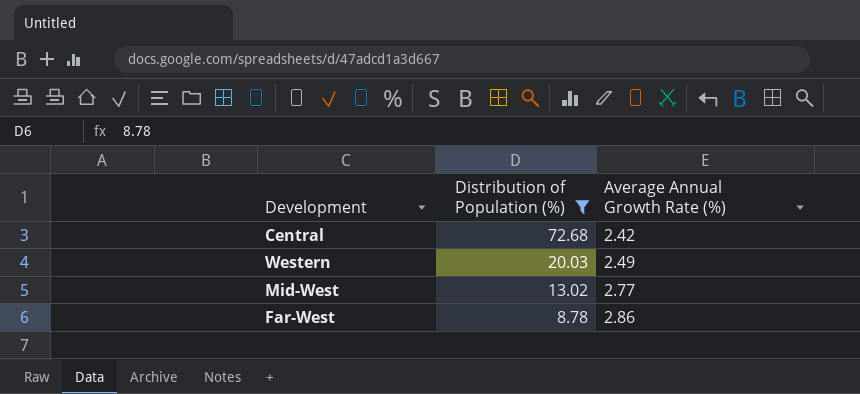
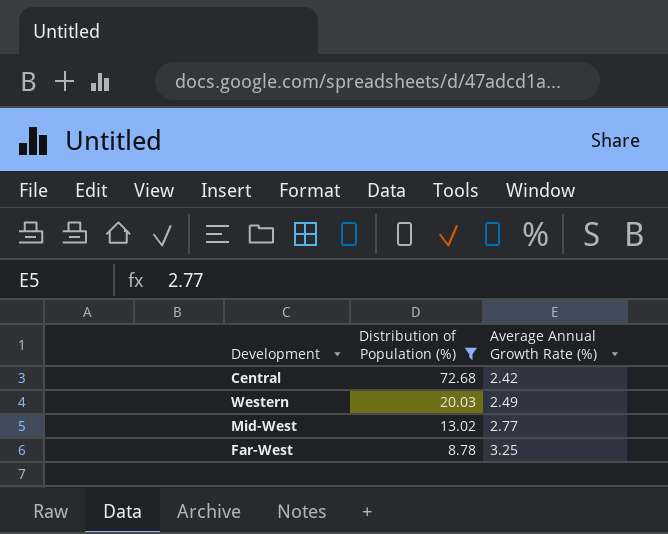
Far-West | Average Annual Growth Rate (%): 2.86 -> 3.25

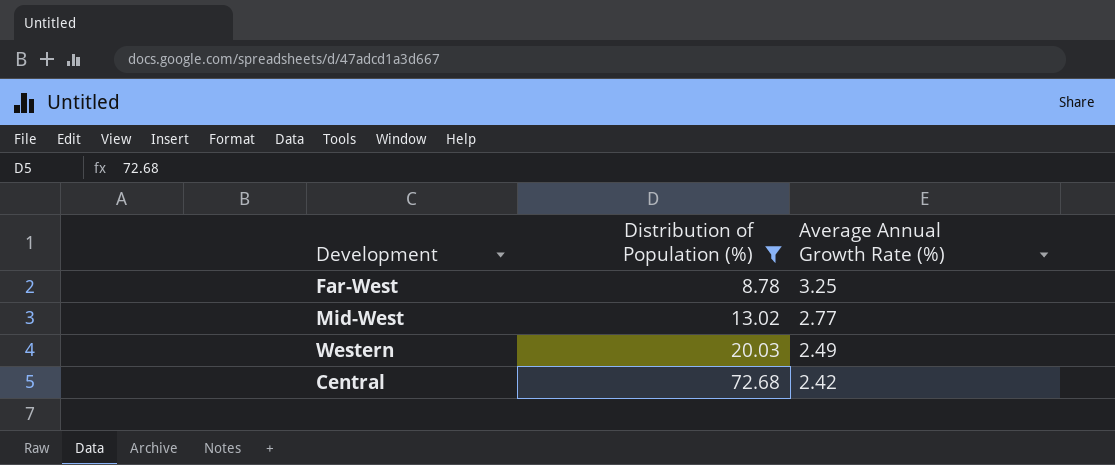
row order: Distribution of Population (%) descending -> Distribution of Population (%) ascending

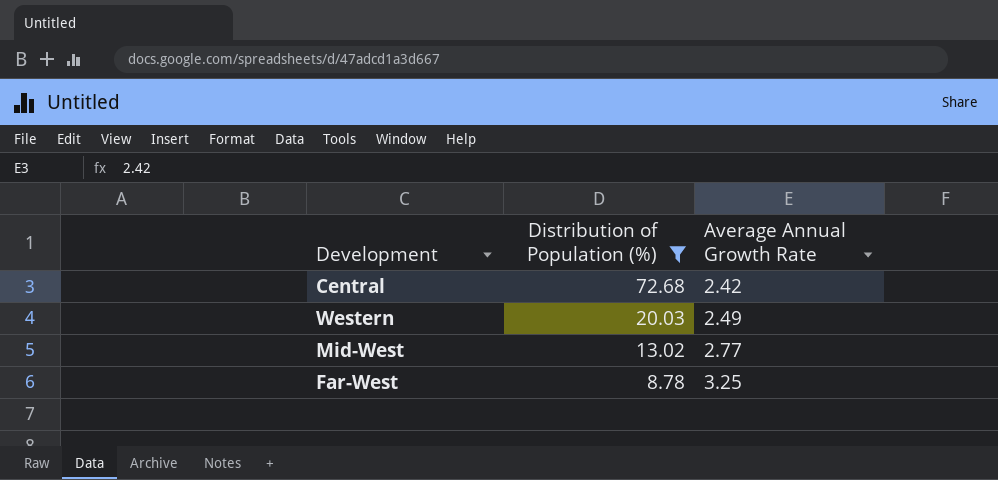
row order: Distribution of Population (%) ascending -> Distribution of Population (%) descending
column name: Average Annual Growth Rate (%) -> Average Annual Growth Rate

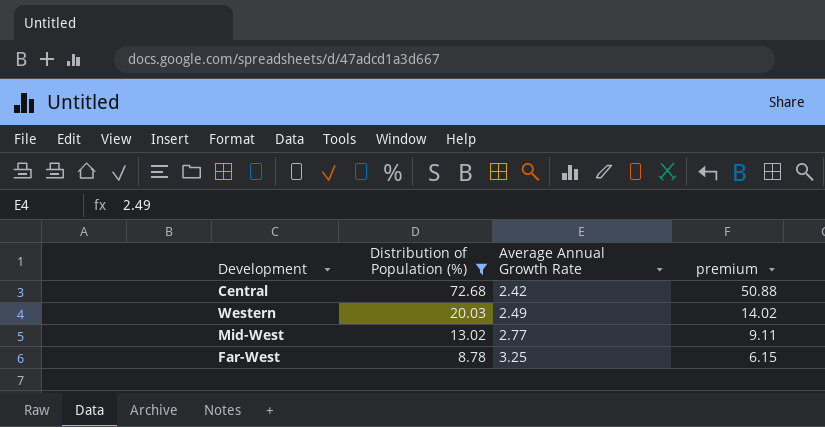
column premium | formula: none -> [Distribution of Population (%)] * 0.7

